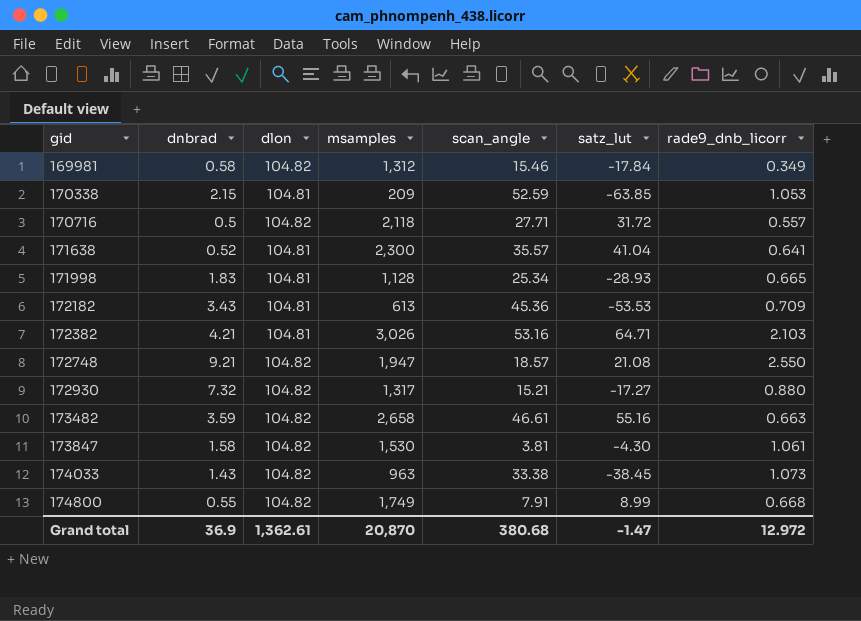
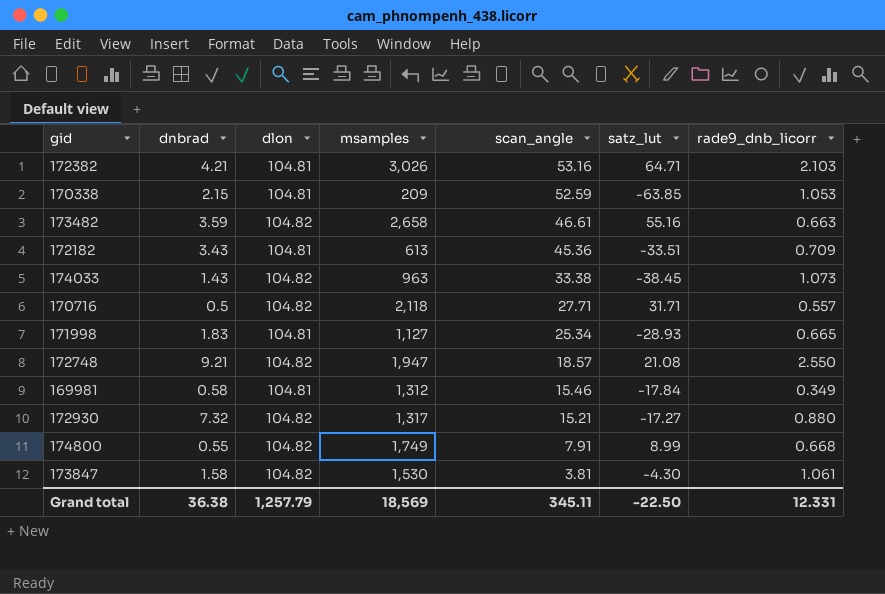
row order: gid ascending -> scan_angle descending
row 171638: 0.52 | 104.81 | 2,300 | 35.57 | 41.04 | 0.641 -> none
172182 | satz_lut: -53.53 -> -33.51
170716 | satz_lut: 31.72 -> 31.71
171998 | msamples: 1,128 -> 1,127
169981 | dlon: 104.82 -> 104.81
Grand total | dnbrad: 36.9 -> 36.38
Grand total | dlon: 1,362.61 -> 1,257.79
Grand total | msamples: 20,870 -> 18,569
Grand total | scan_angle: 380.68 -> 345.11
Grand total | satz_lut: -1.47 -> -22.50
Grand total | rade9_dnb_licorr: 12.972 -> 12.331

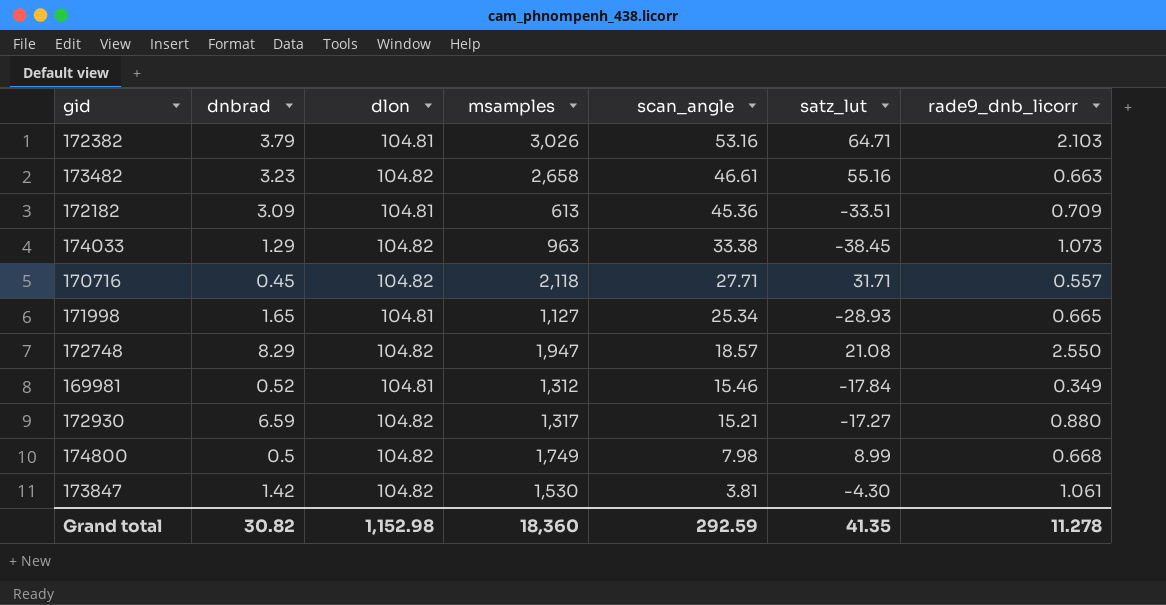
row 170338: 2.15 | 104.81 | 209 | 52.59 | -63.85 | 1.053 -> none
172382 | dnbrad: 4.21 -> 3.79
173482 | dnbrad: 3.59 -> 3.23
172182 | dnbrad: 3.43 -> 3.09
174033 | dnbrad: 1.43 -> 1.29
170716 | dnbrad: 0.5 -> 0.45
171998 | dnbrad: 1.83 -> 1.65
172748 | dnbrad: 9.21 -> 8.29
169981 | dnbrad: 0.58 -> 0.52
172930 | dnbrad: 7.32 -> 6.59
174800 | dnbrad: 0.55 -> 0.5
174800 | scan_angle: 7.91 -> 7.98
173847 | dnbrad: 1.58 -> 1.42
Grand total | dnbrad: 36.38 -> 30.82
Grand total | dlon: 1,257.79 -> 1,152.98
Grand total | msamples: 18,569 -> 18,360
Grand total | scan_angle: 345.11 -> 292.59
Grand total | satz_lut: -22.50 -> 41.35
Grand total | rade9_dnb_licorr: 12.331 -> 11.278

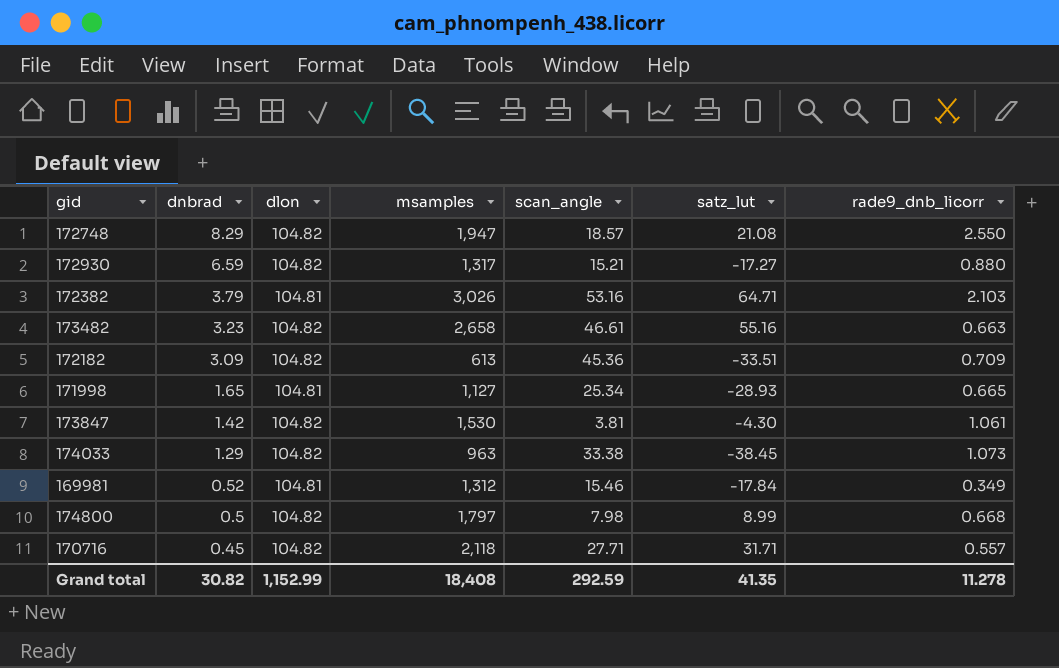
row order: scan_angle descending -> dnbrad descending
172182 | dlon: 104.81 -> 104.82
174800 | msamples: 1,749 -> 1,797
Grand total | dlon: 1,152.98 -> 1,152.99
Grand total | msamples: 18,360 -> 18,408

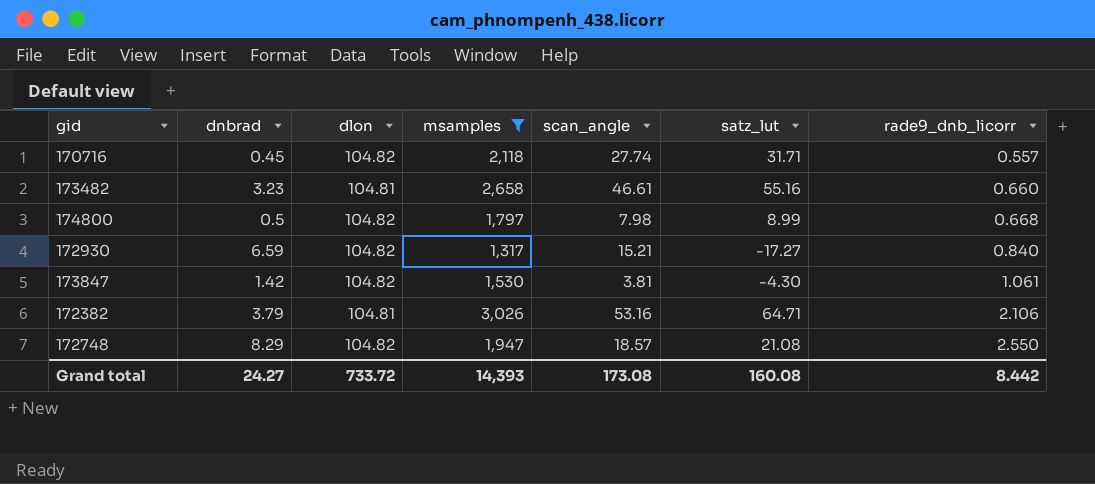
filter: none -> msamples >= 1,317
row order: dnbrad descending -> rade9_dnb_licorr ascending
170716 | scan_angle: 27.71 -> 27.74
173482 | dlon: 104.82 -> 104.81
173482 | rade9_dnb_licorr: 0.663 -> 0.660
172930 | rade9_dnb_licorr: 0.880 -> 0.840
172382 | rade9_dnb_licorr: 2.103 -> 2.106
Grand total | dnbrad: 30.82 -> 24.27
Grand total | dlon: 1,152.99 -> 733.72
Grand total | msamples: 18,408 -> 14,393
Grand total | scan_angle: 292.59 -> 173.08
Grand total | satz_lut: 41.35 -> 160.08
Grand total | rade9_dnb_licorr: 11.278 -> 8.442

